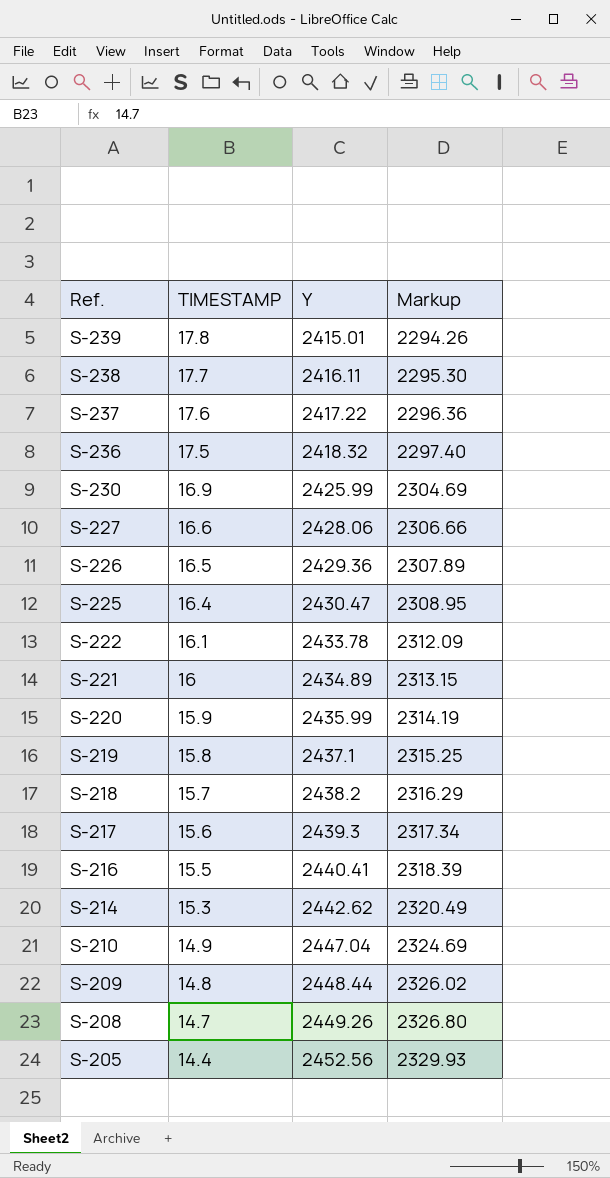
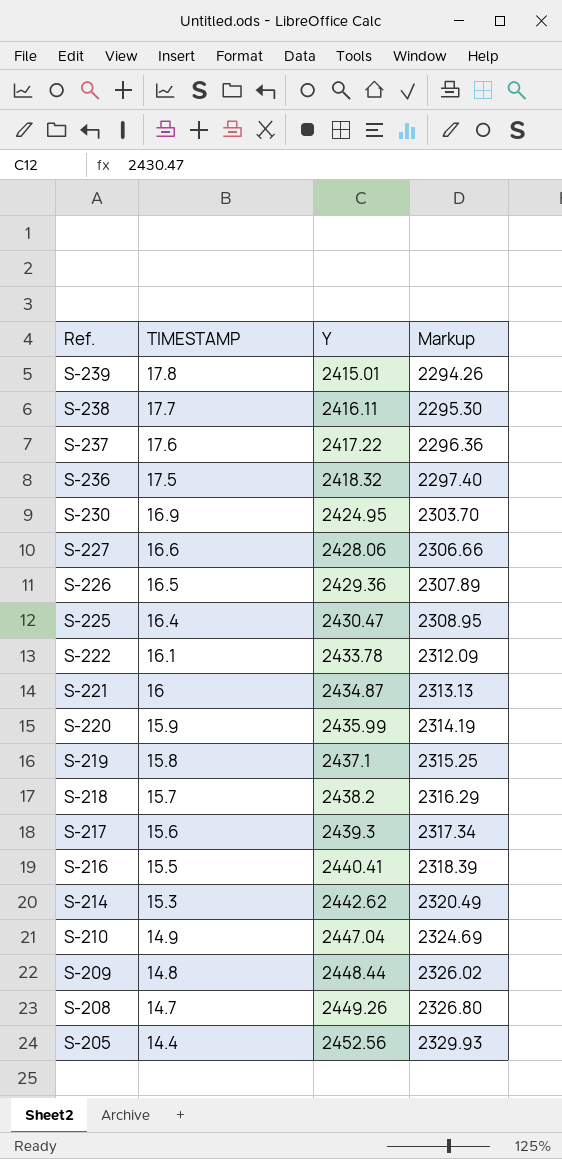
S-230 | Y: 2425.99 -> 2424.95
S-230 | Markup: 2304.69 -> 2303.70
S-221 | Y: 2434.89 -> 2434.87
S-221 | Markup: 2313.15 -> 2313.13

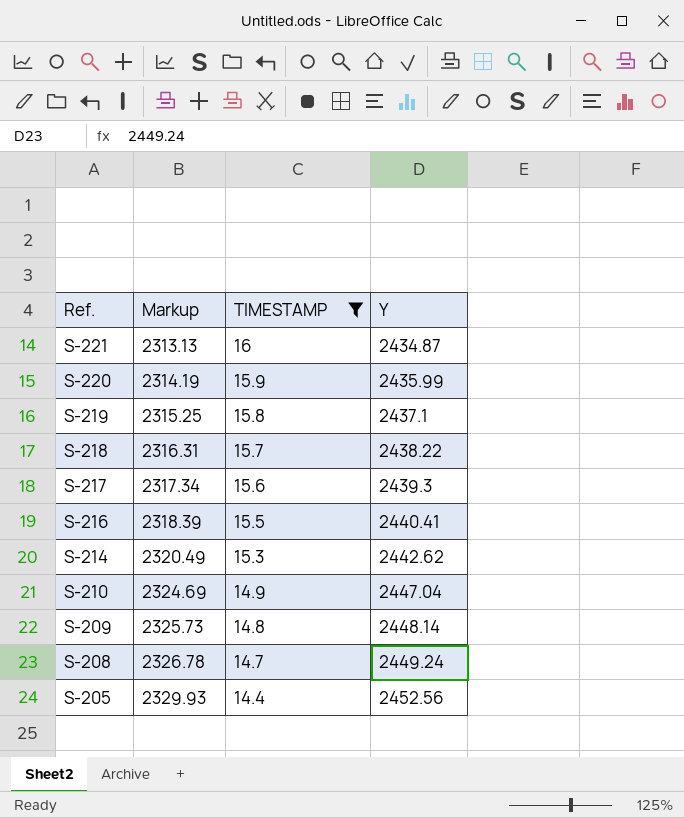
filter: none -> TIMESTAMP <= 16
column Markup | position: 4 -> 2
S-218 | Markup: 2316.29 -> 2316.31
S-218 | Y: 2438.2 -> 2438.22
S-209 | Markup: 2326.02 -> 2325.73
S-209 | Y: 2448.44 -> 2448.14
S-208 | Markup: 2326.80 -> 2326.78
S-208 | Y: 2449.26 -> 2449.24

